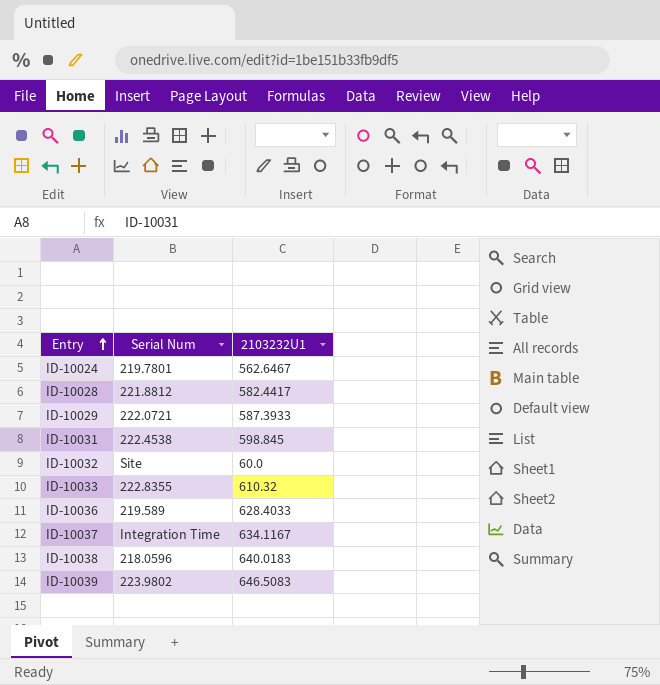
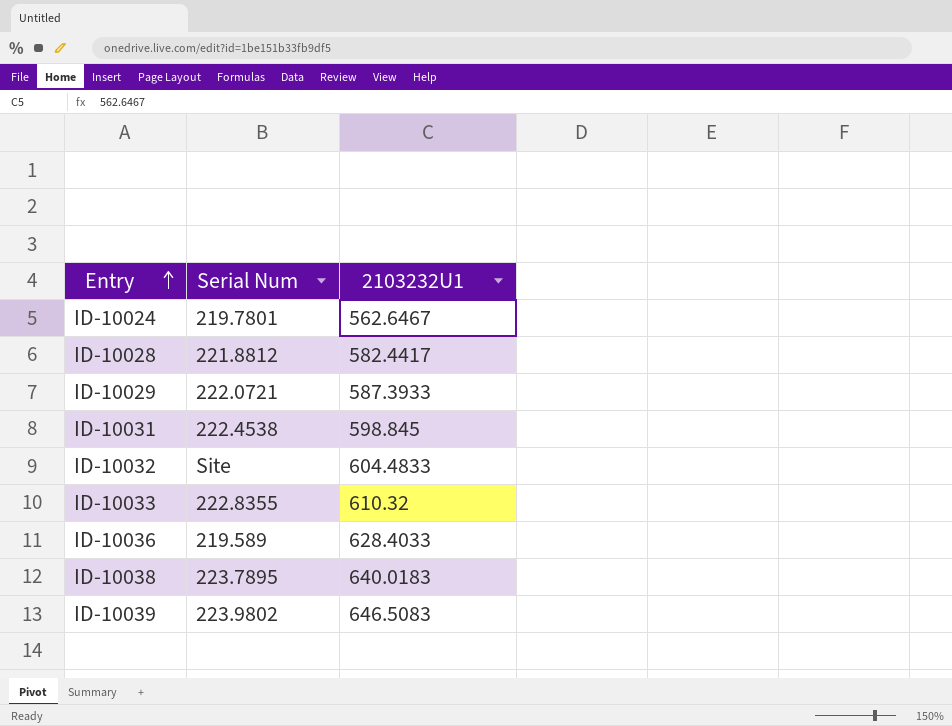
row ID-10037: Integration Time | 634.1167 -> none
ID-10032 | 2103232U1: 60.0 -> 604.4833
ID-10038 | Serial Num: 218.0596 -> 223.7895

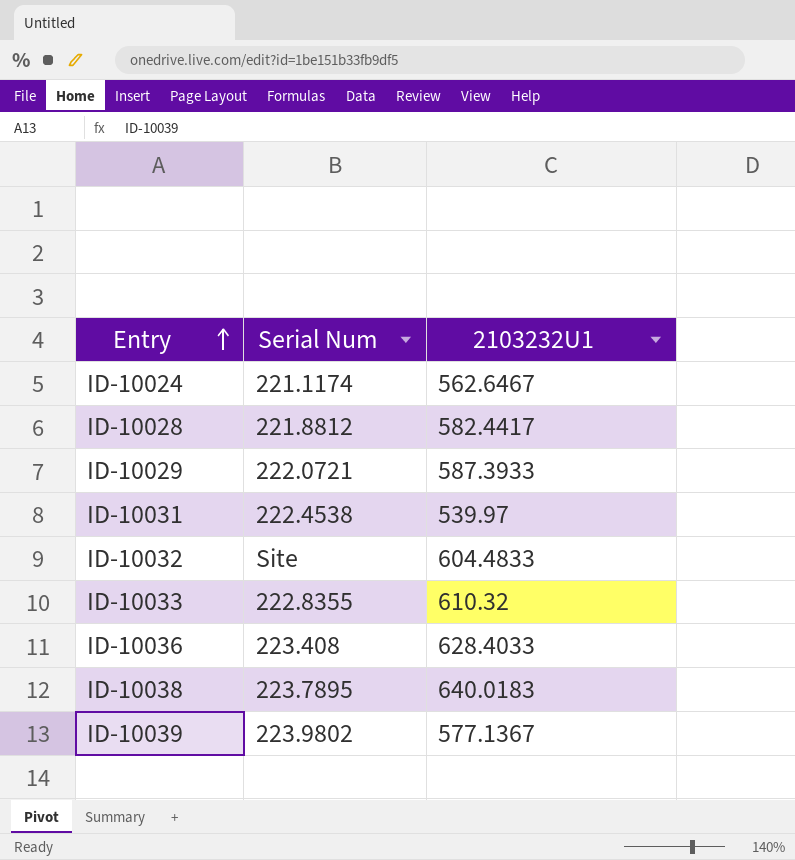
ID-10024 | Serial Num: 219.7801 -> 221.1174
ID-10031 | 2103232U1: 598.845 -> 539.97
ID-10036 | Serial Num: 219.589 -> 223.408
ID-10039 | 2103232U1: 646.5083 -> 577.1367

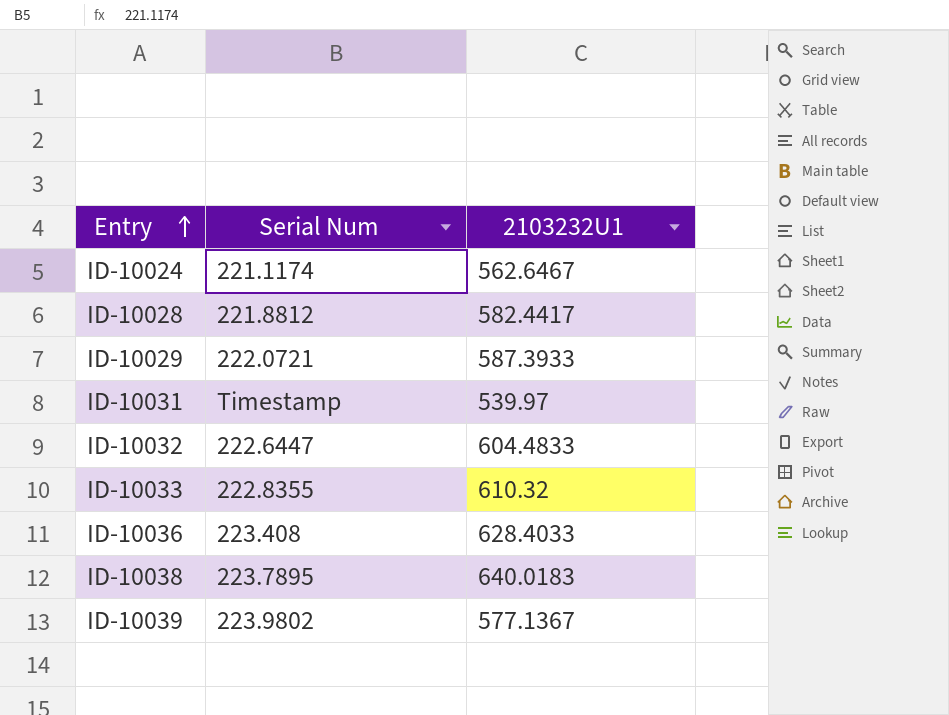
ID-10031 | Serial Num: 222.4538 -> Timestamp
ID-10032 | Serial Num: Site -> 222.6447

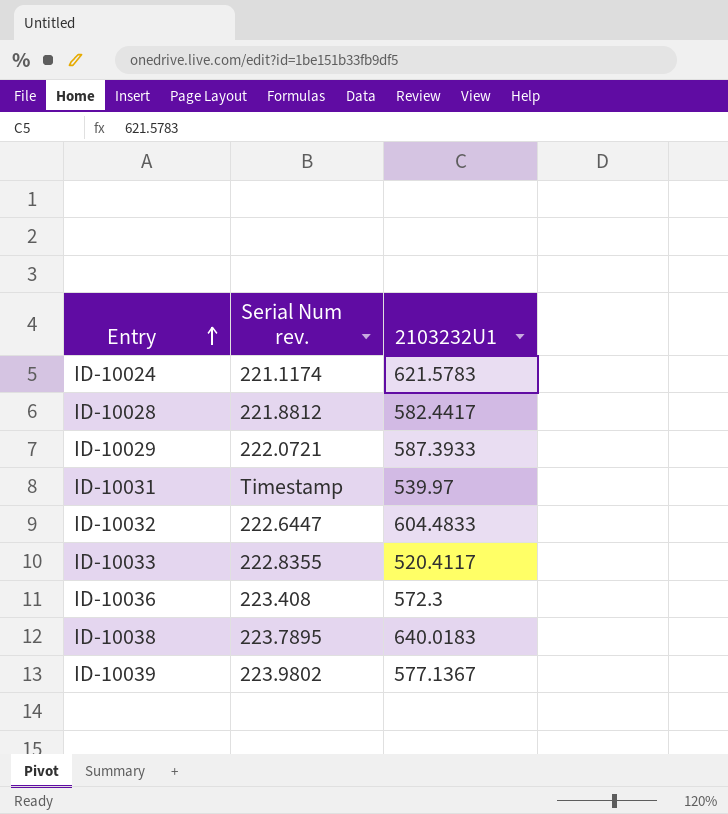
column name: Serial Num -> Serial Num rev.
ID-10024 | 2103232U1: 562.6467 -> 621.5783
ID-10033 | 2103232U1: 610.32 -> 520.4117
ID-10036 | 2103232U1: 628.4033 -> 572.3

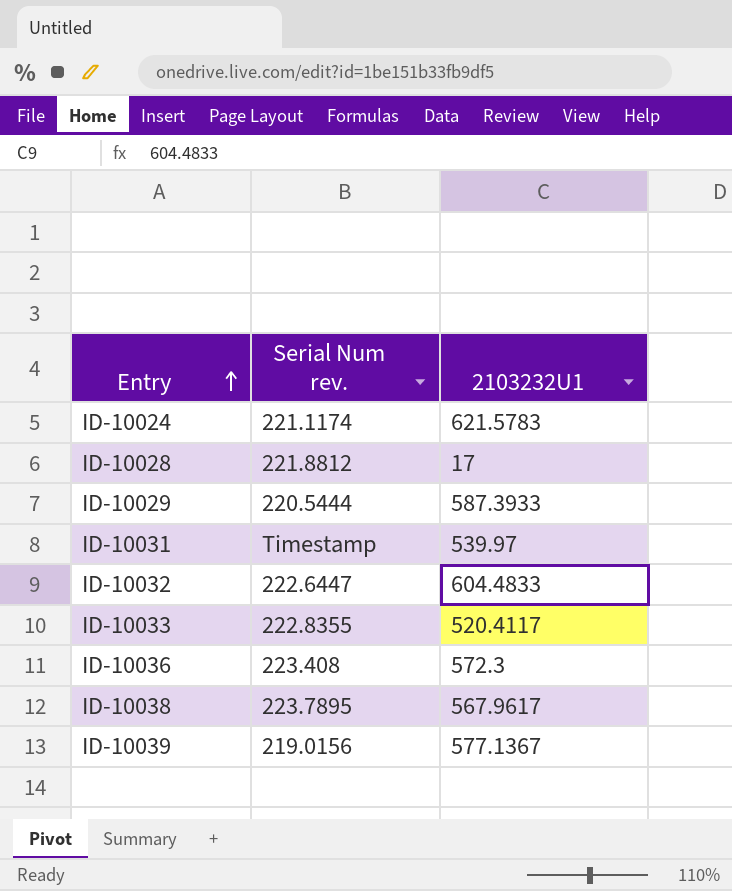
ID-10028 | 2103232U1: 582.4417 -> 17
ID-10029 | Serial Num rev.: 222.0721 -> 220.5444
ID-10038 | 2103232U1: 640.0183 -> 567.9617
ID-10039 | Serial Num rev.: 223.9802 -> 219.0156

